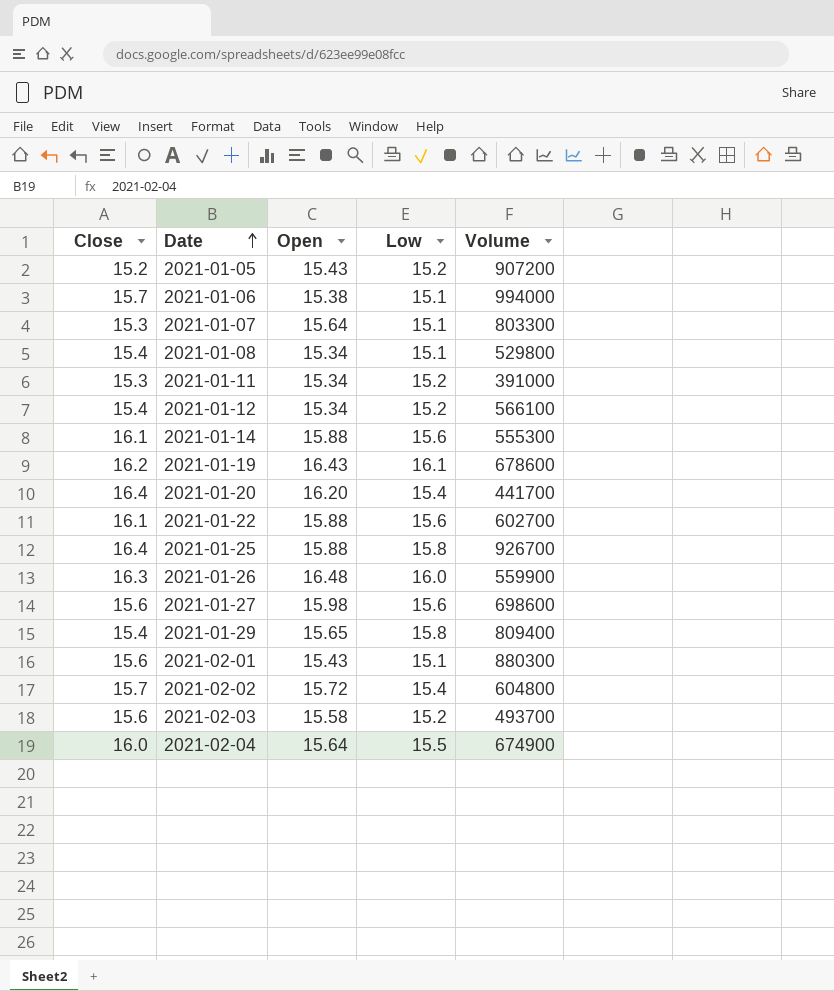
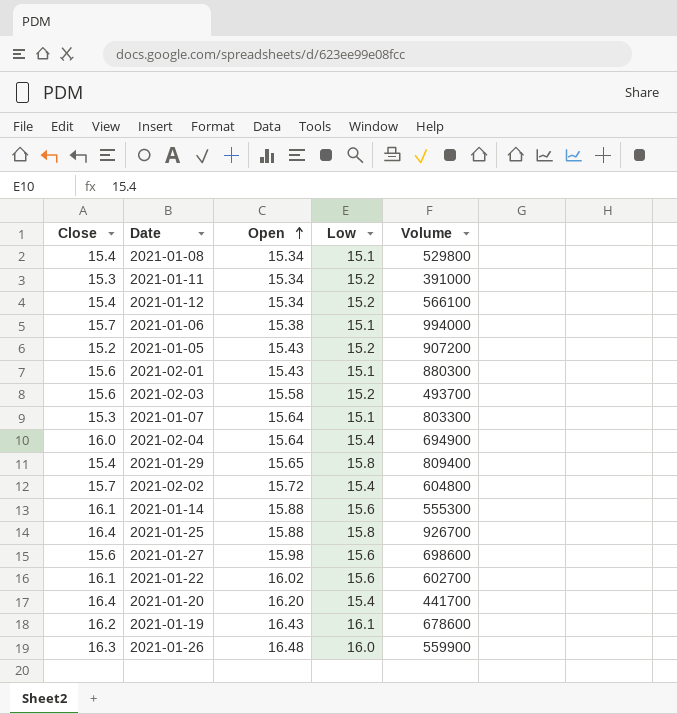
row order: Date ascending -> Open ascending
2021-02-04 | Low: 15.5 -> 15.4
2021-02-04 | Volume: 674900 -> 694900
2021-01-22 | Open: 15.88 -> 16.02

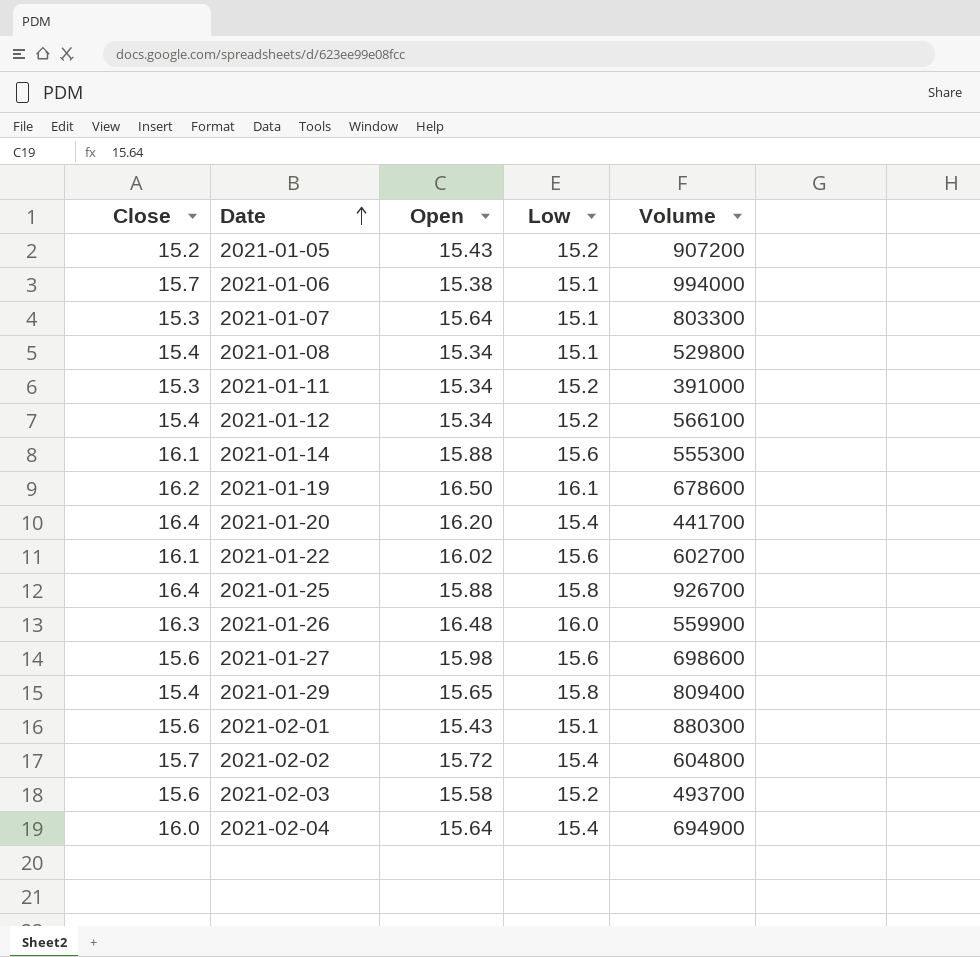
row order: Open ascending -> Date ascending
2021-01-19 | Open: 16.43 -> 16.50

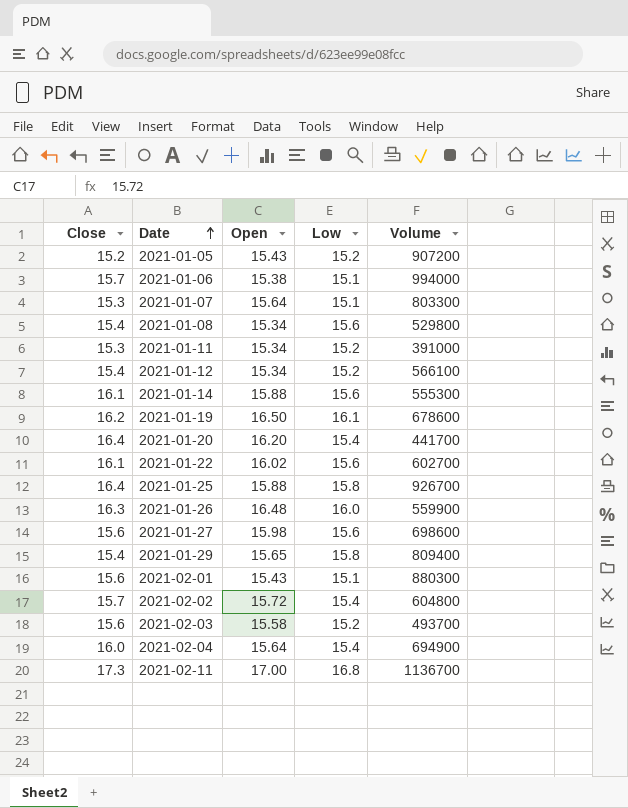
2021-01-08 | Low: 15.1 -> 15.6
row 2021-02-11: none -> 17.3 | 17.00 | 16.8 | 1136700

